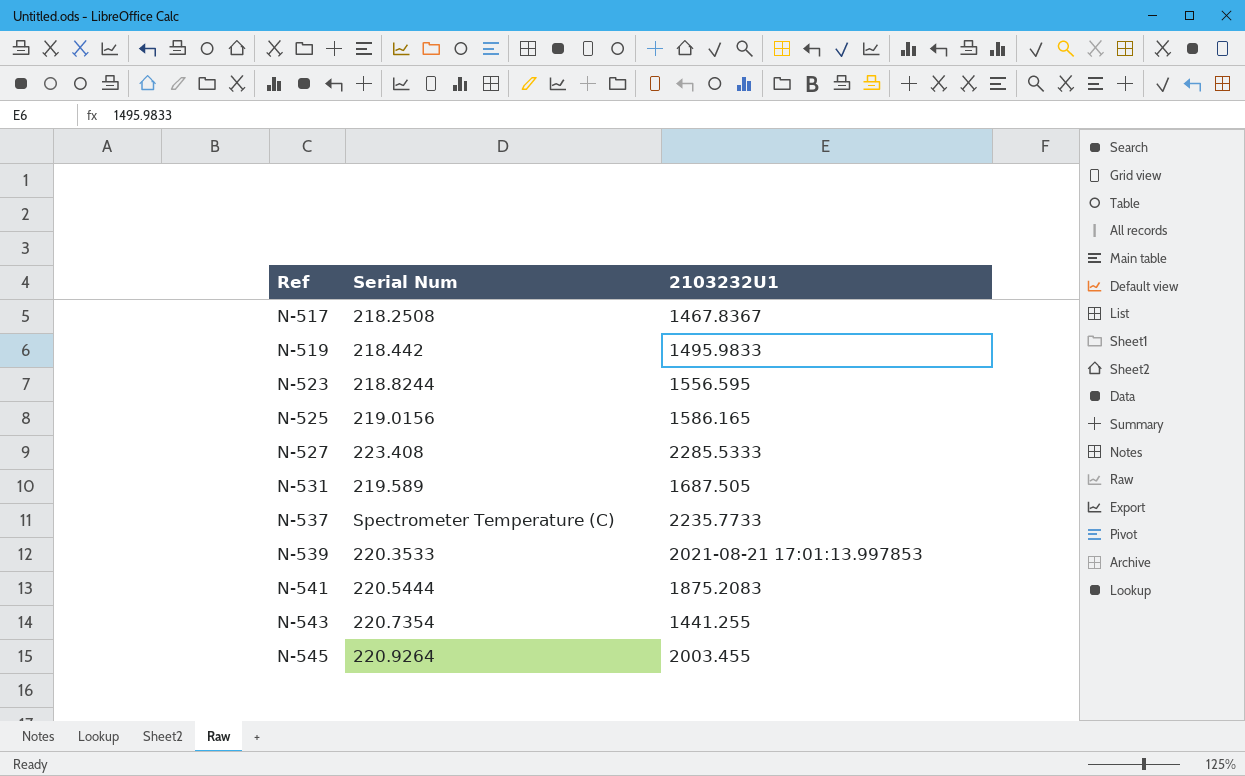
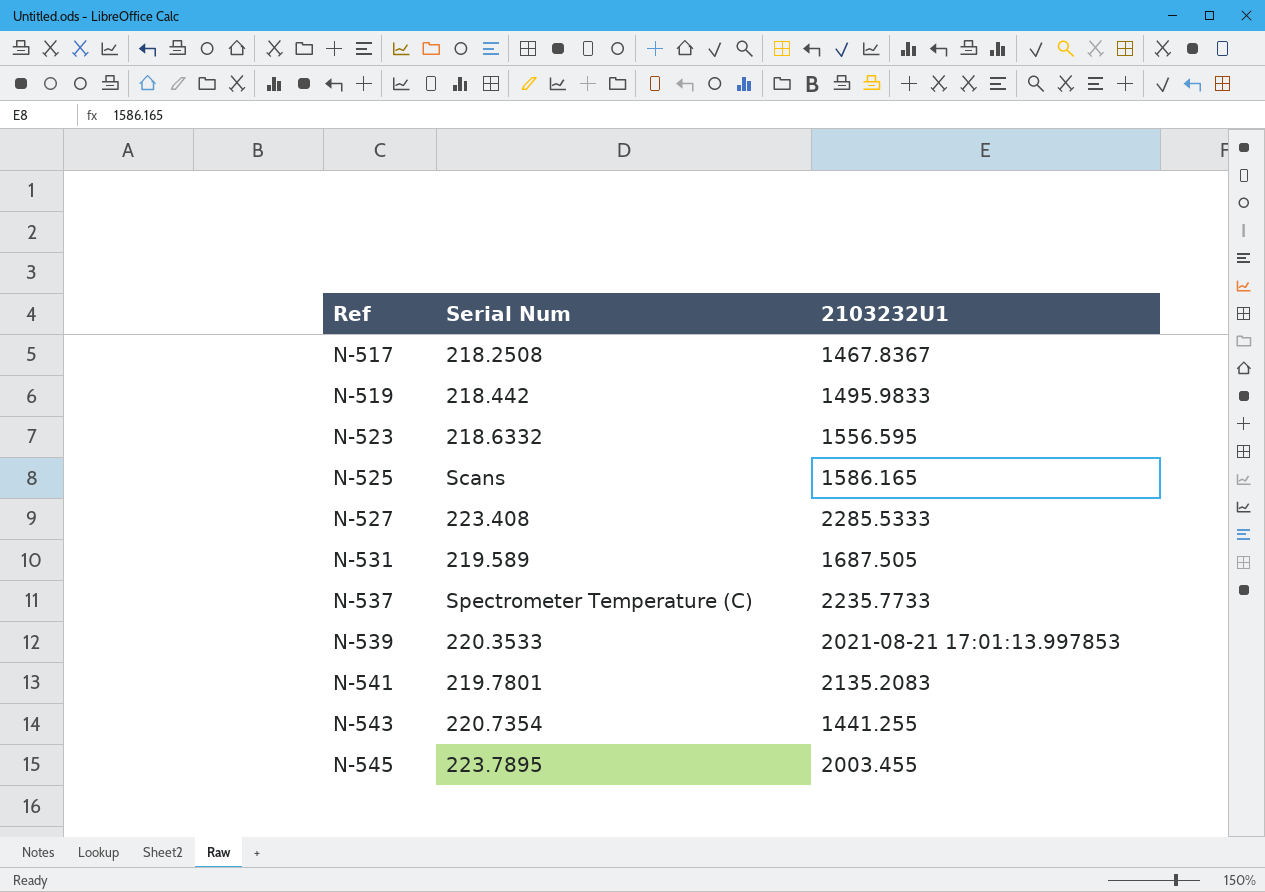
N-523 | Serial Num: 218.8244 -> 218.6332
N-525 | Serial Num: 219.0156 -> Scans
N-541 | Serial Num: 220.5444 -> 219.7801
N-541 | 2103232U1: 1875.2083 -> 2135.2083
N-545 | Serial Num: 220.9264 -> 223.7895

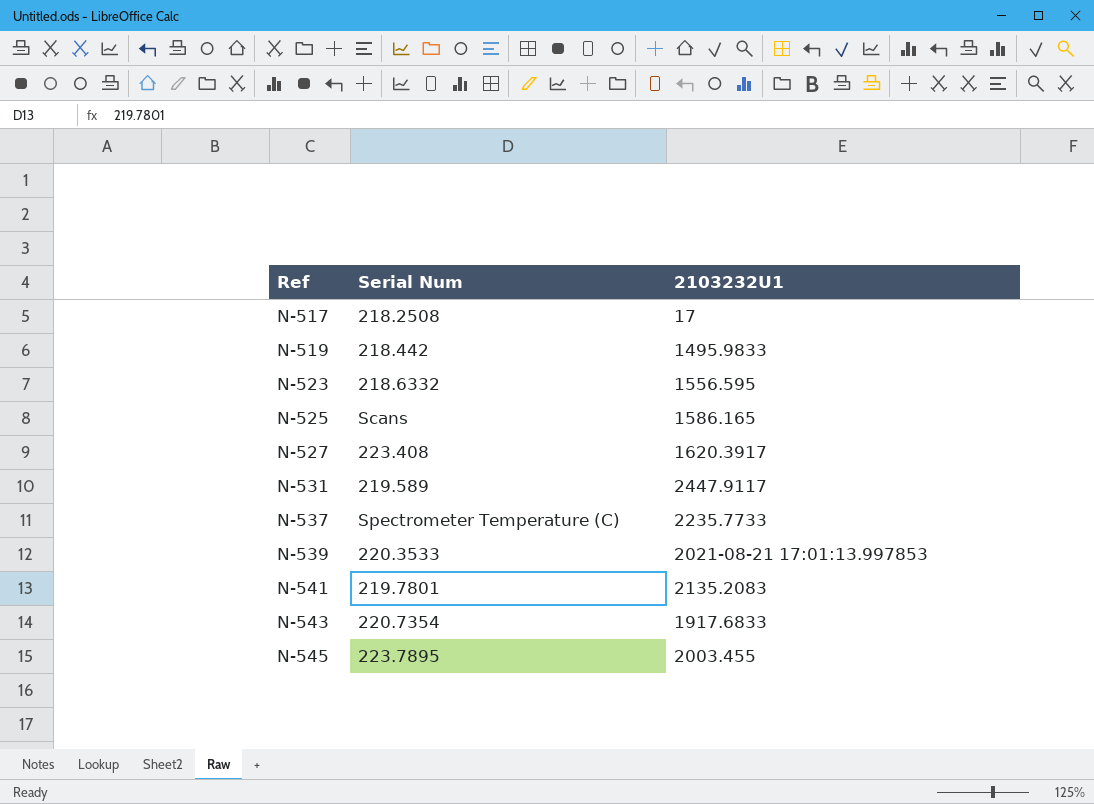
N-517 | 2103232U1: 1467.8367 -> 17
N-527 | 2103232U1: 2285.5333 -> 1620.3917
N-531 | 2103232U1: 1687.505 -> 2447.9117
N-543 | 2103232U1: 1441.255 -> 1917.6833

